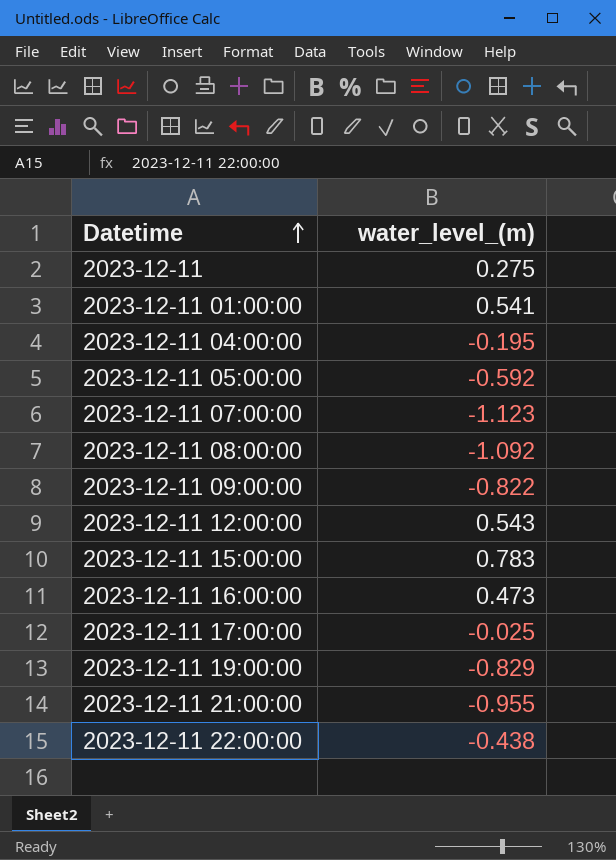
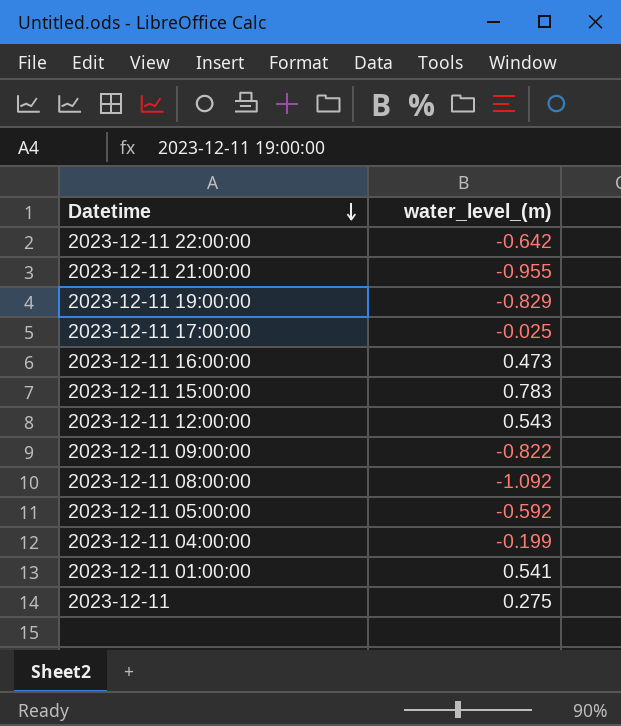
row order: Datetime ascending -> Datetime descending
row 2023-12-11 07:00:00: -1.123 -> none
2023-12-11 22:00:00 | water_level_(m): -0.438 -> -0.642
2023-12-11 04:00:00 | water_level_(m): -0.195 -> -0.199

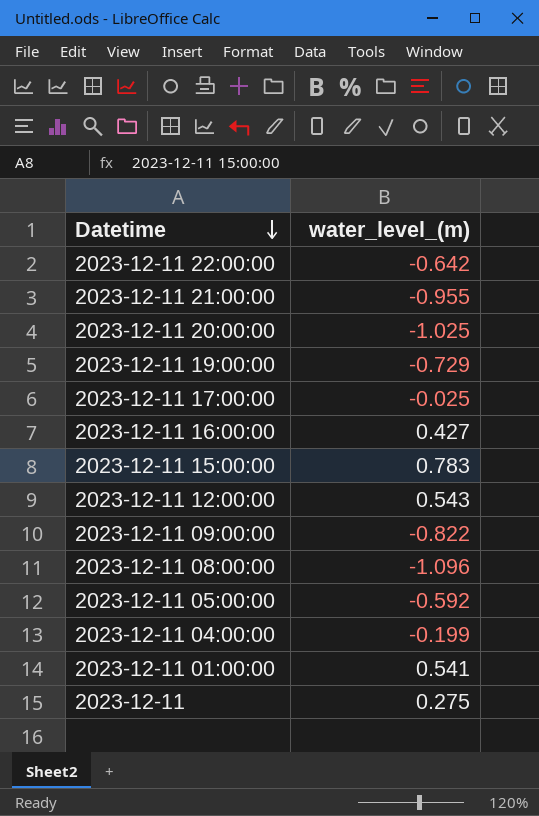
row 2023-12-11 20:00:00: none -> -1.025
2023-12-11 19:00:00 | water_level_(m): -0.829 -> -0.729
2023-12-11 16:00:00 | water_level_(m): 0.473 -> 0.427
2023-12-11 08:00:00 | water_level_(m): -1.092 -> -1.096

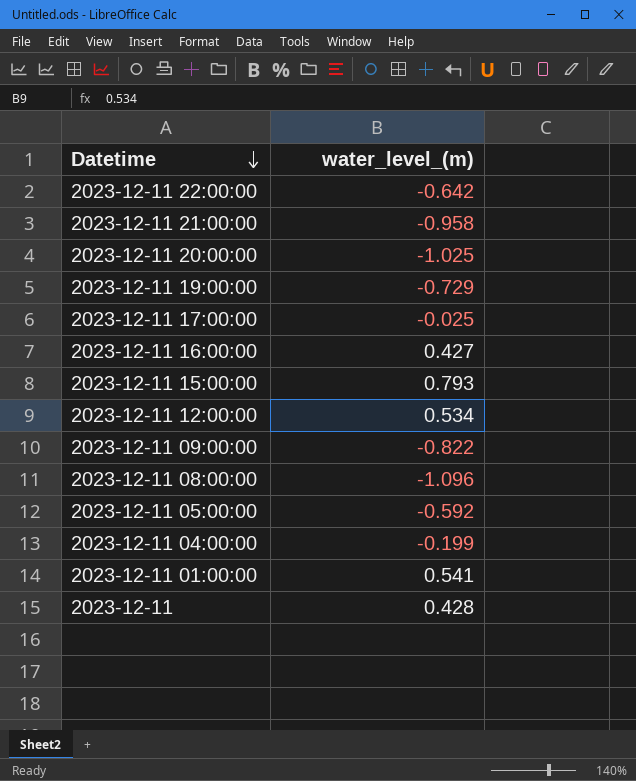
2023-12-11 21:00:00 | water_level_(m): -0.955 -> -0.958
2023-12-11 15:00:00 | water_level_(m): 0.783 -> 0.793
2023-12-11 12:00:00 | water_level_(m): 0.543 -> 0.534
2023-12-11 | water_level_(m): 0.275 -> 0.428

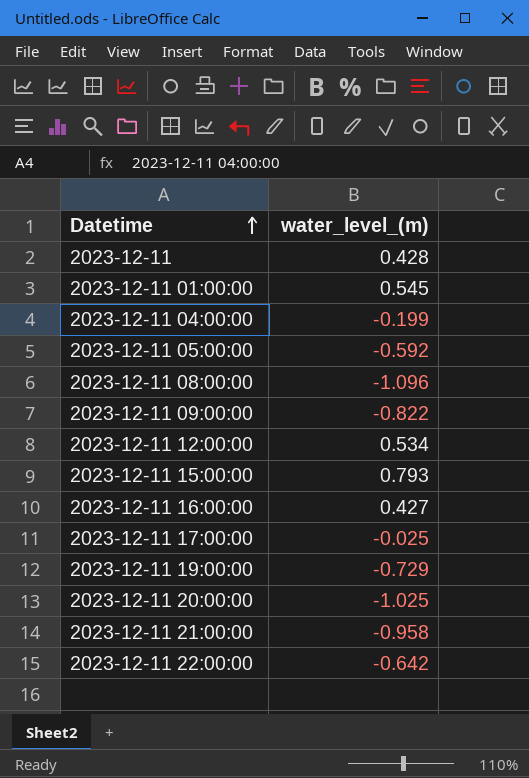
row order: Datetime descending -> Datetime ascending
2023-12-11 01:00:00 | water_level_(m): 0.541 -> 0.545

